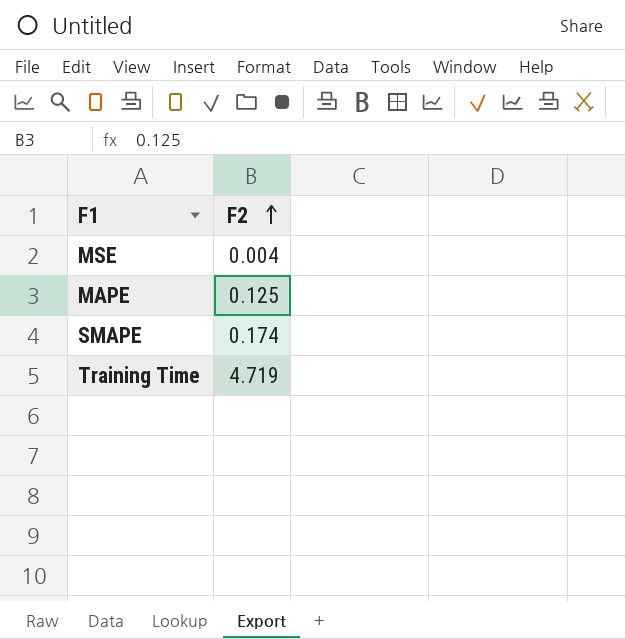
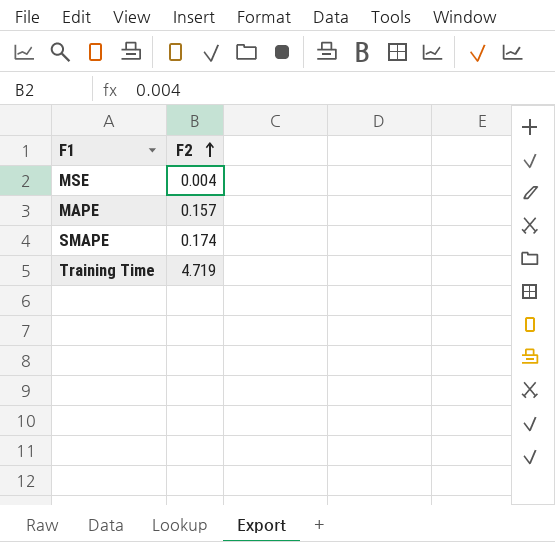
MAPE | F2: 0.125 -> 0.157

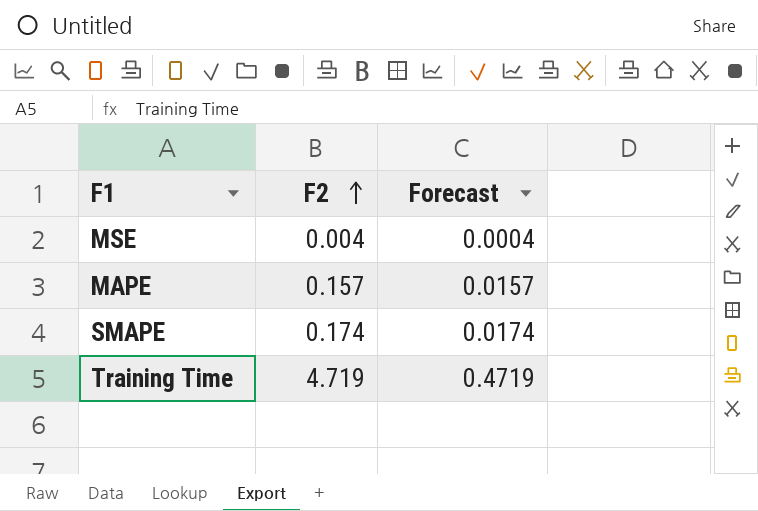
column Forecast | formula: none -> [F2] * 0.1

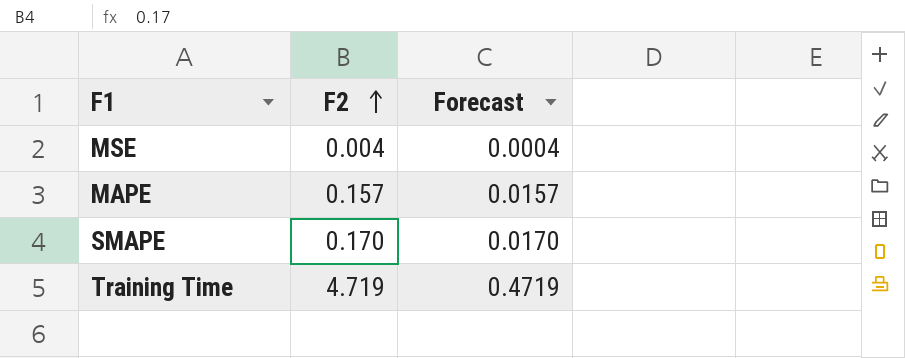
SMAPE | F2: 0.174 -> 0.170
SMAPE | Forecast: 0.0174 -> 0.0170

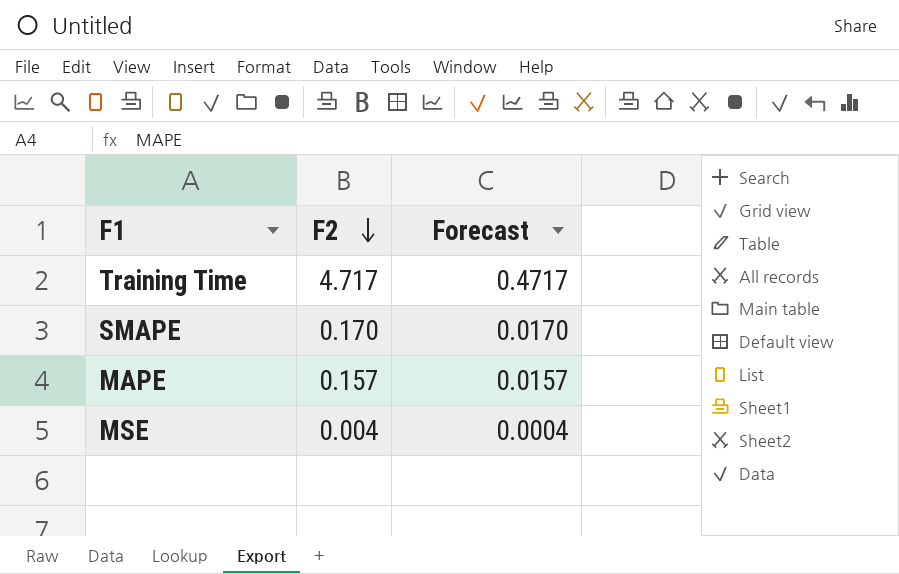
row order: F2 ascending -> F2 descending
Training Time | F2: 4.719 -> 4.717
Training Time | Forecast: 0.4719 -> 0.4717

